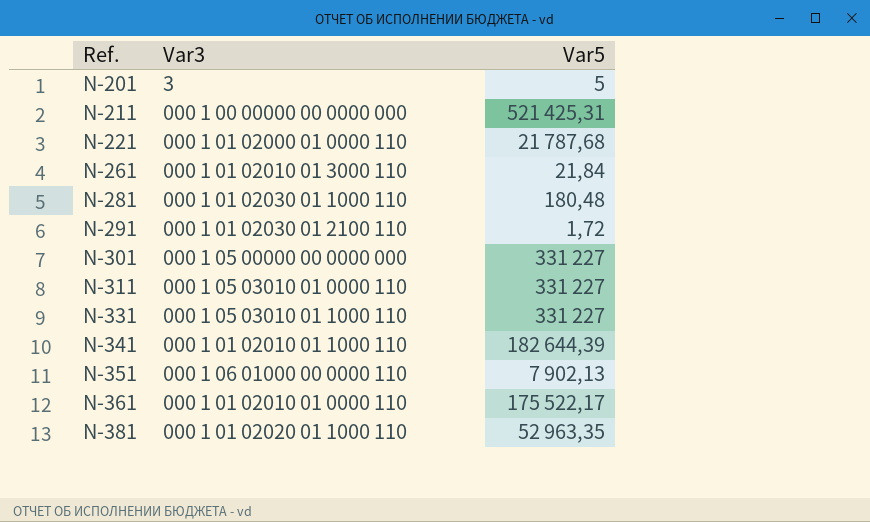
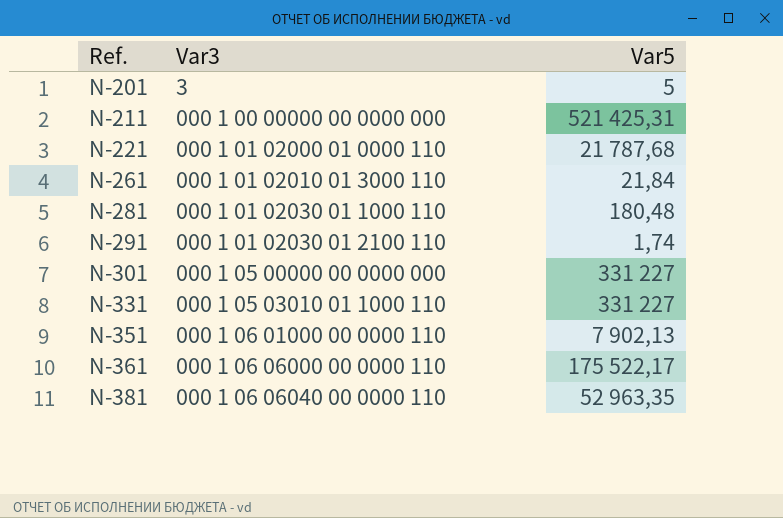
row N-311: 000 1 05 03010 01 0000 110 | 331 227 -> none
row N-341: 000 1 01 02010 01 1000 110 | 182 644,39 -> none
N-291 | Var5: 1,72 -> 1,74
N-361 | Var3: 000 1 01 02010 01 0000 110 -> 000 1 06 06000 00 0000 110
N-381 | Var3: 000 1 01 02020 01 1000 110 -> 000 1 06 06040 00 0000 110

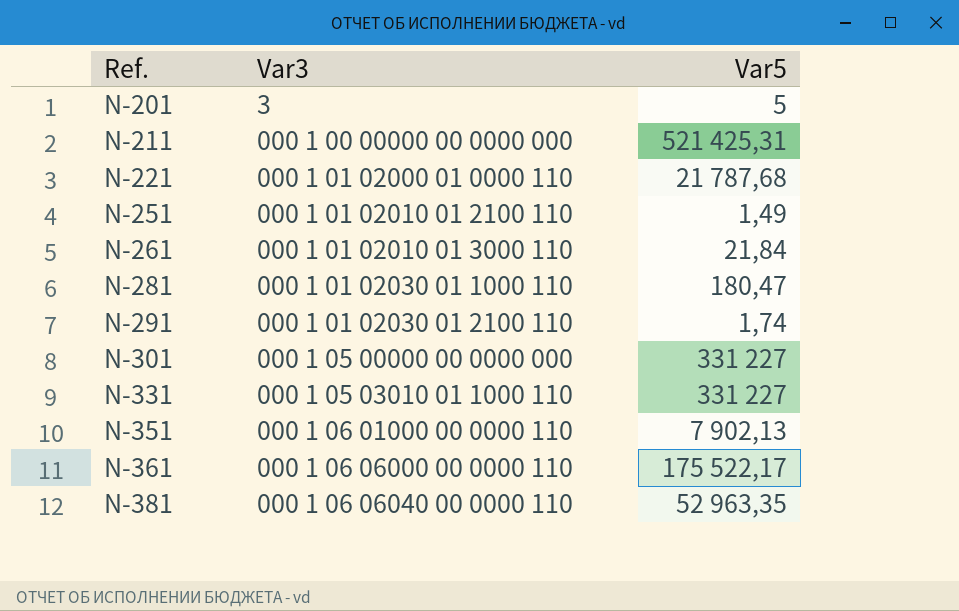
row N-251: none -> 000 1 01 02010 01 2100 110 | 1,49
N-281 | Var5: 180,48 -> 180,47

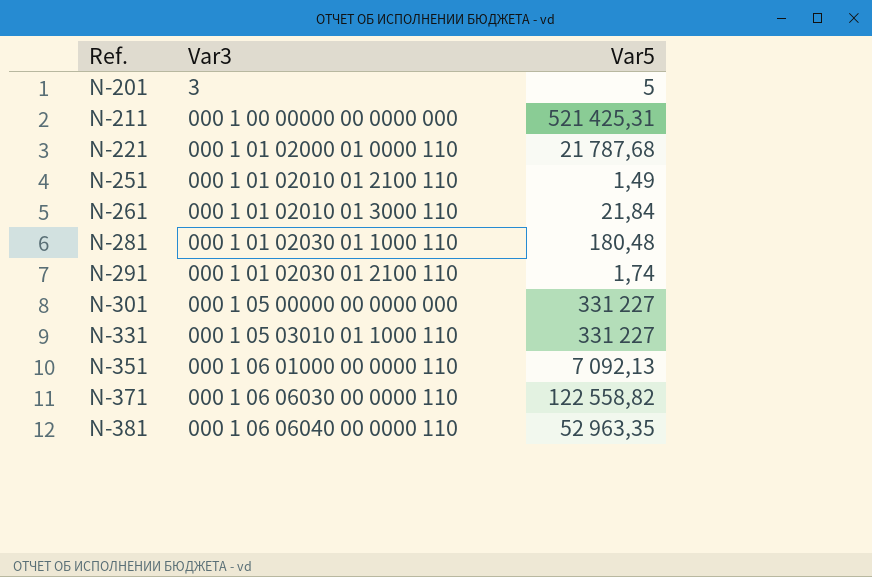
row N-361: 000 1 06 06000 00 0000 110 | 175 522,17 -> none
N-281 | Var5: 180,47 -> 180,48
N-351 | Var5: 7 902,13 -> 7 092,13
row N-371: none -> 000 1 06 06030 00 0000 110 | 122 558,82

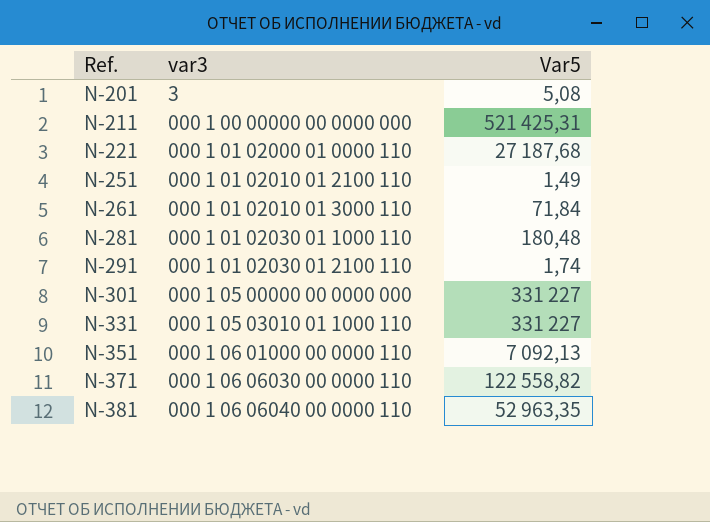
column name: Var3 -> var3
N-201 | Var5: 5 -> 5,08
N-221 | Var5: 21 787,68 -> 27 187,68
N-261 | Var5: 21,84 -> 71,84

